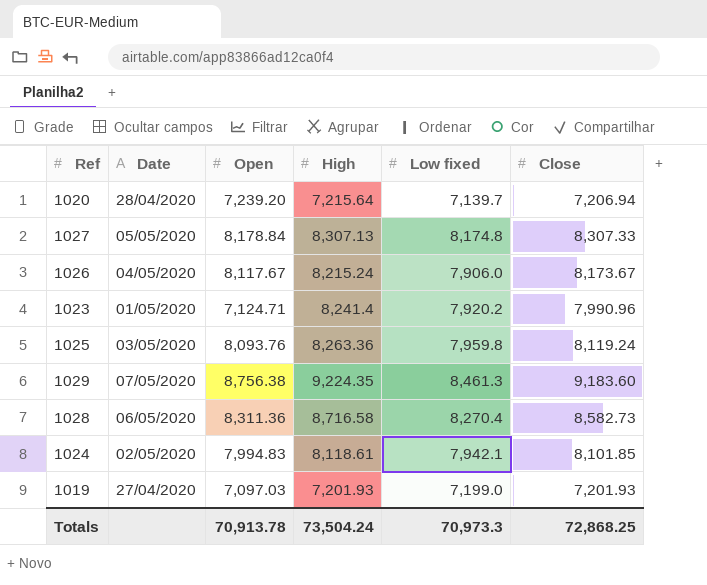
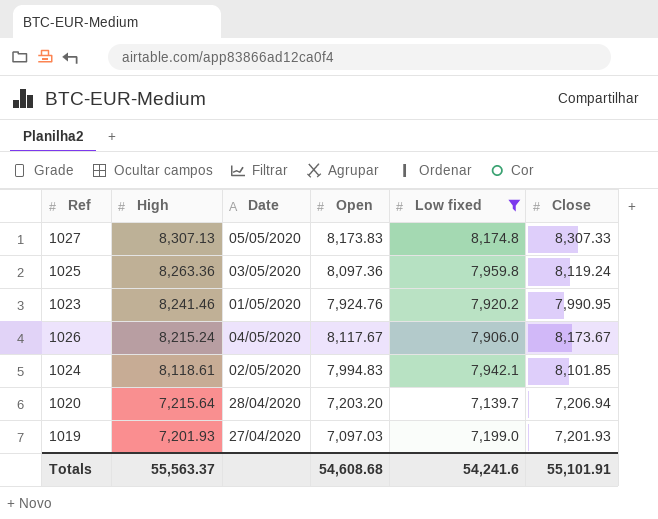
filter: none -> Low fixed <= 8,174.8
row order: none -> High descending
column High | position: 4 -> 2
1027 | Open: 8,178.84 -> 8,173.83
1025 | Open: 8,093.76 -> 8,097.36
1023 | High: 8,241.4 -> 8,241.46
1023 | Open: 7,124.71 -> 7,924.76
1023 | Close: 7,990.96 -> 7,990.95
1020 | Open: 7,239.20 -> 7,203.20
Totals | High: 73,504.24 -> 55,563.37
Totals | Open: 70,913.78 -> 54,608.68
Totals | Low fixed: 70,973.3 -> 54,241.6
Totals | Close: 72,868.25 -> 55,101.91

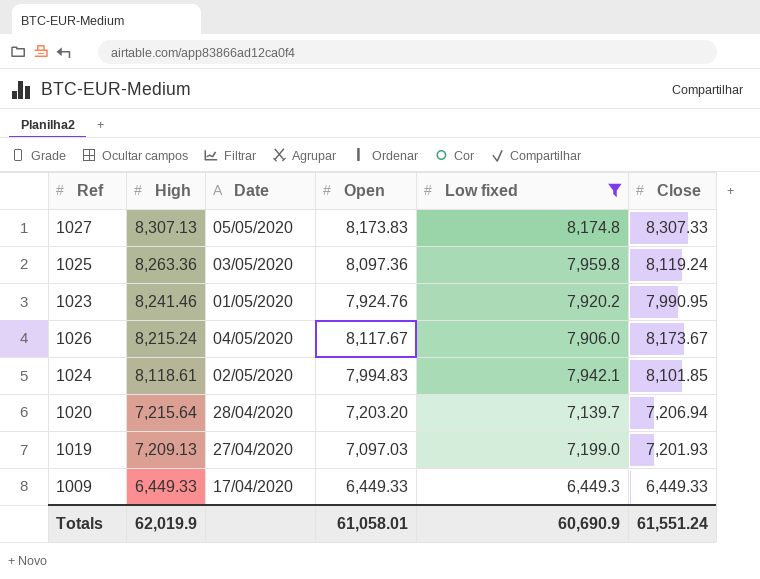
1019 | High: 7,201.93 -> 7,209.13
row 1009: none -> 6,449.33 | 17/04/2020 | 6,449.33 | 6,449.3 | 6,449.33
Totals | High: 55,563.37 -> 62,019.9
Totals | Open: 54,608.68 -> 61,058.01
Totals | Low fixed: 54,241.6 -> 60,690.9
Totals | Close: 55,101.91 -> 61,551.24

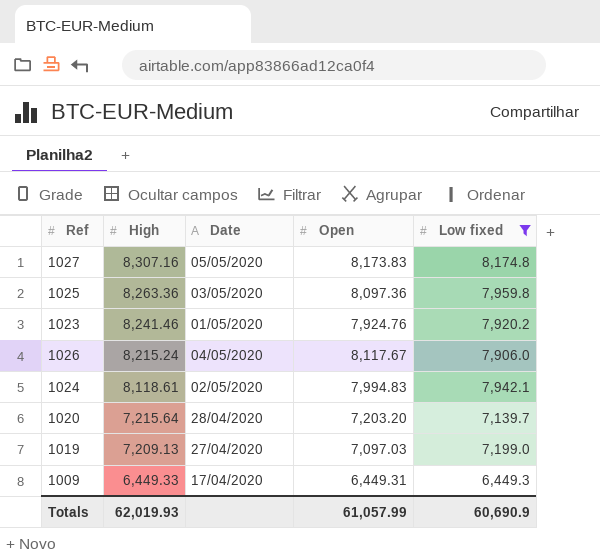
column Close | position: 6 -> none
1027 | High: 8,307.13 -> 8,307.16
1009 | Open: 6,449.33 -> 6,449.31
Totals | High: 62,019.9 -> 62,019.93
Totals | Open: 61,058.01 -> 61,057.99

